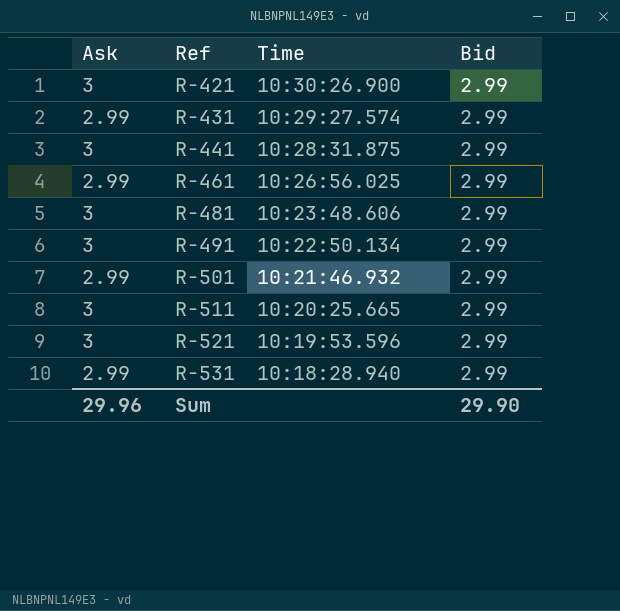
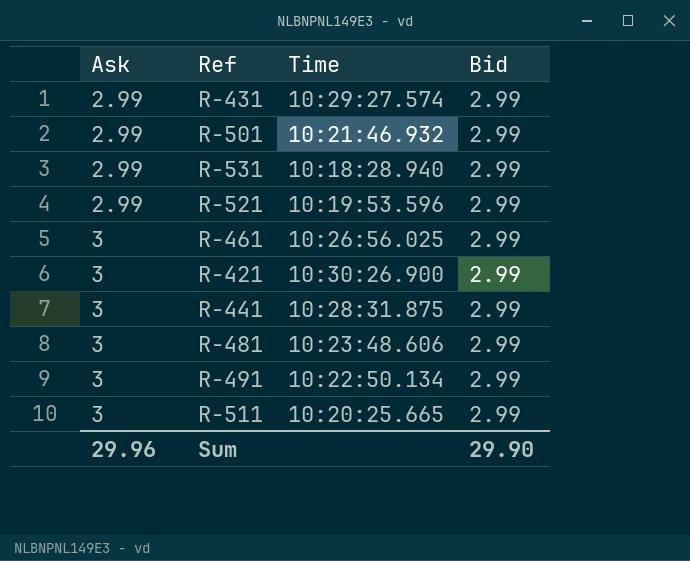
row order: Ref ascending -> Ask ascending
R-521 | Ask: 3 -> 2.99
R-461 | Ask: 2.99 -> 3

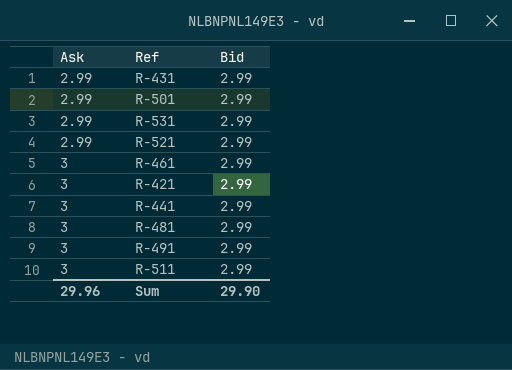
column Time | position: 3 -> none

